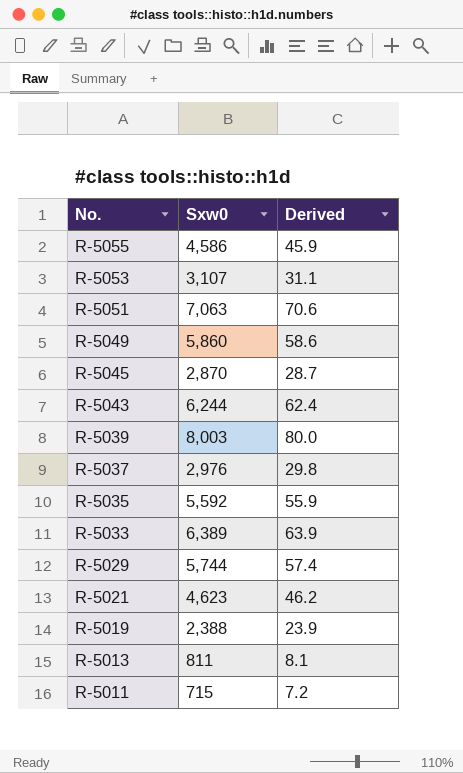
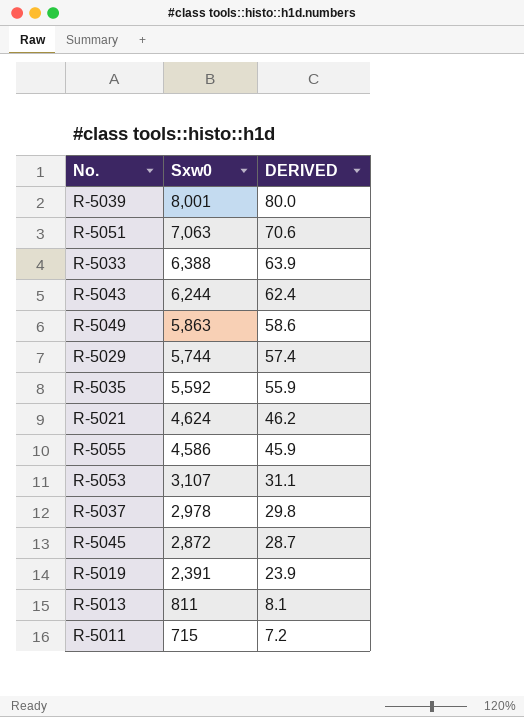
row order: No. descending -> Sxw0 descending
column name: Derived -> DERIVED
R-5039 | Sxw0: 8,003 -> 8,001
R-5033 | Sxw0: 6,389 -> 6,388
R-5049 | Sxw0: 5,860 -> 5,863
R-5021 | Sxw0: 4,623 -> 4,624
R-5037 | Sxw0: 2,976 -> 2,978
R-5045 | Sxw0: 2,870 -> 2,872
R-5019 | Sxw0: 2,388 -> 2,391

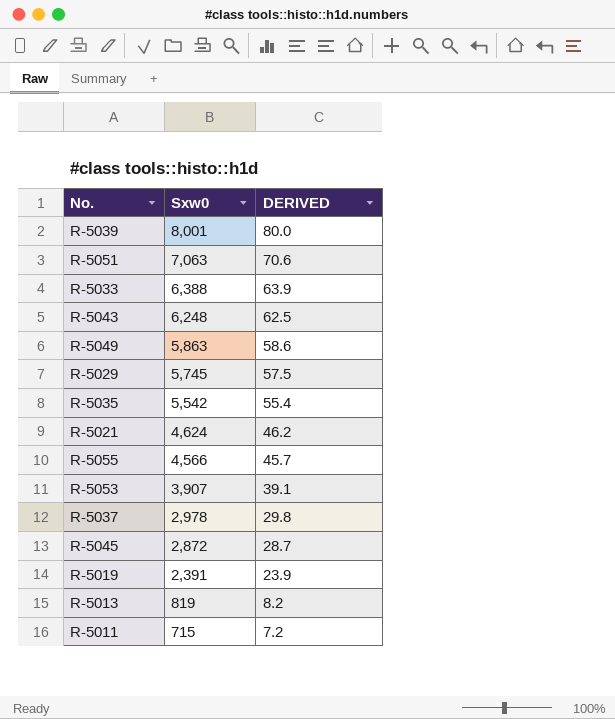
R-5043 | Sxw0: 6,244 -> 6,248
R-5043 | DERIVED: 62.4 -> 62.5
R-5029 | Sxw0: 5,744 -> 5,745
R-5029 | DERIVED: 57.4 -> 57.5
R-5035 | Sxw0: 5,592 -> 5,542
R-5035 | DERIVED: 55.9 -> 55.4
R-5055 | Sxw0: 4,586 -> 4,566
R-5055 | DERIVED: 45.9 -> 45.7
R-5053 | Sxw0: 3,107 -> 3,907
R-5053 | DERIVED: 31.1 -> 39.1
R-5013 | Sxw0: 811 -> 819
R-5013 | DERIVED: 8.1 -> 8.2

